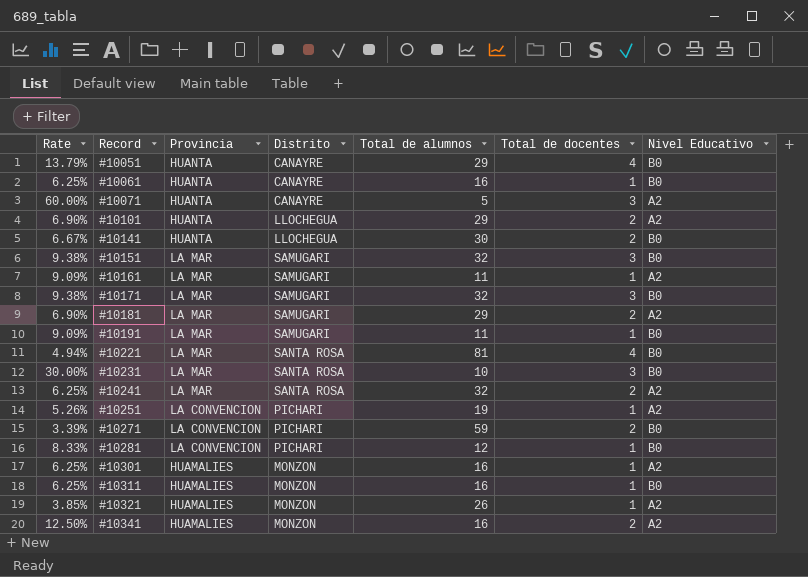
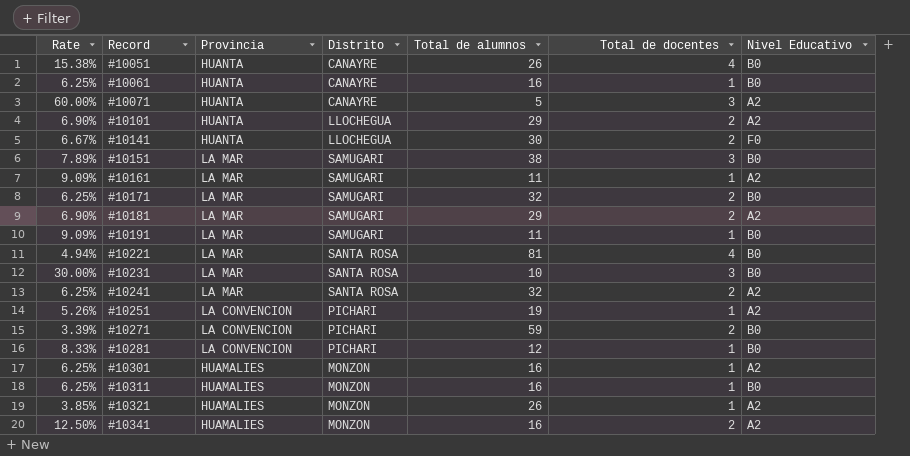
#10051 | Rate: 13.79% -> 15.38%
#10051 | Total de alumnos: 29 -> 26
#10141 | Nivel Educativo: B0 -> F0
#10151 | Rate: 9.38% -> 7.89%
#10151 | Total de alumnos: 32 -> 38
#10171 | Rate: 9.38% -> 6.25%
#10171 | Total de docentes: 3 -> 2

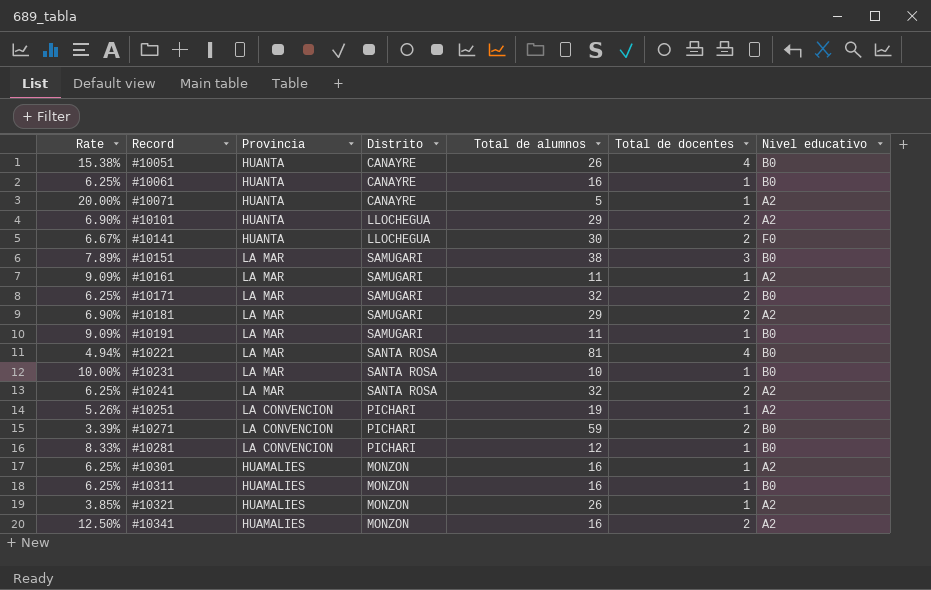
column name: Nivel Educativo -> Nivel educativo
#10071 | Rate: 60.00% -> 20.00%
#10071 | Total de docentes: 3 -> 1
#10231 | Rate: 30.00% -> 10.00%
#10231 | Total de docentes: 3 -> 1

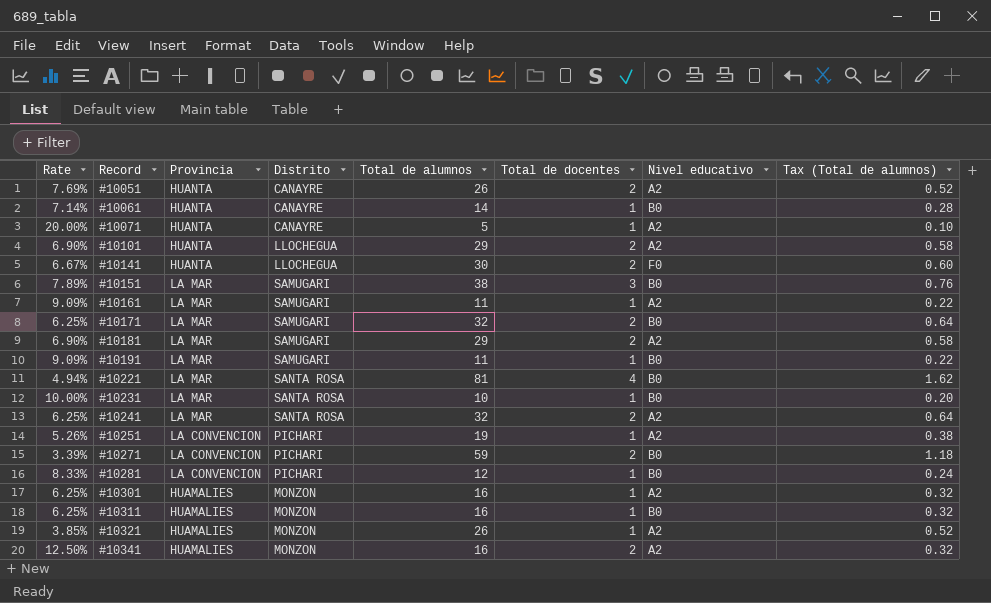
column Tax (Total de alumnos) | formula: none -> [Total de alumnos] * 0.02
#10051 | Rate: 15.38% -> 7.69%
#10051 | Total de docentes: 4 -> 2
#10051 | Nivel educativo: B0 -> A2
#10061 | Rate: 6.25% -> 7.14%
#10061 | Total de alumnos: 16 -> 14

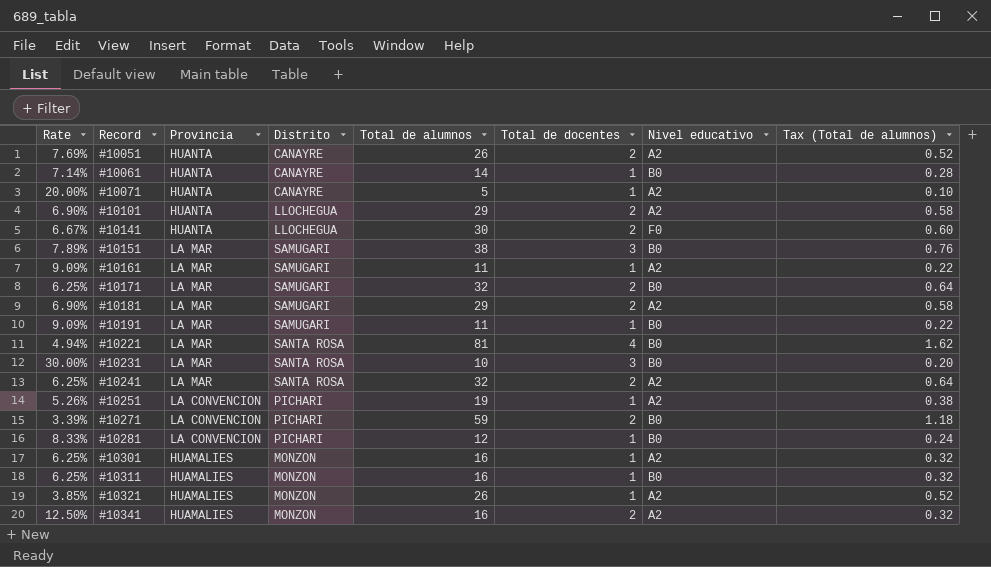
#10231 | Rate: 10.00% -> 30.00%
#10231 | Total de docentes: 1 -> 3

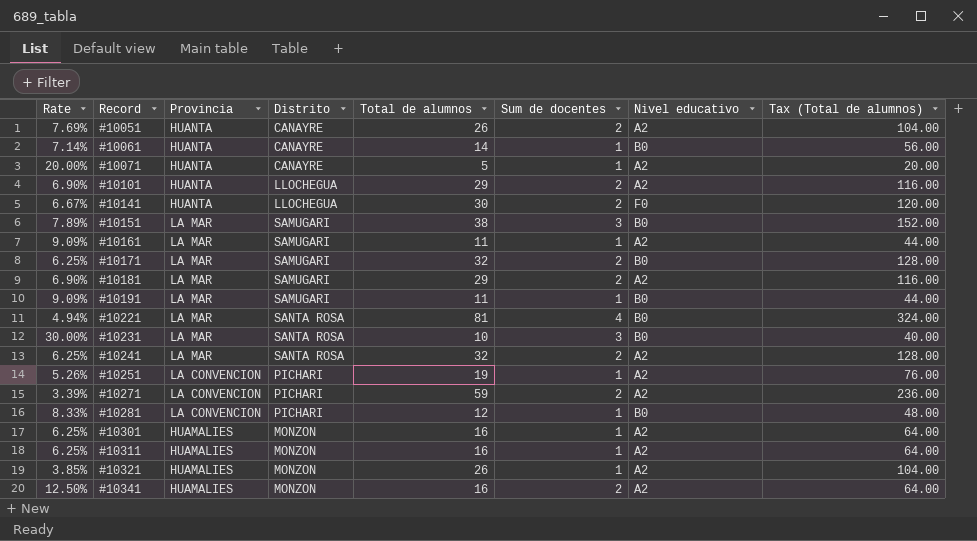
column name: Total de docentes -> Sum de docentes
column Tax (Total de alumnos) | formula: [Total de alumnos] * 0.02 -> [Total de alumnos] * 4
#10271 | Nivel educativo: B0 -> A2
#10311 | Nivel educativo: B0 -> A2

